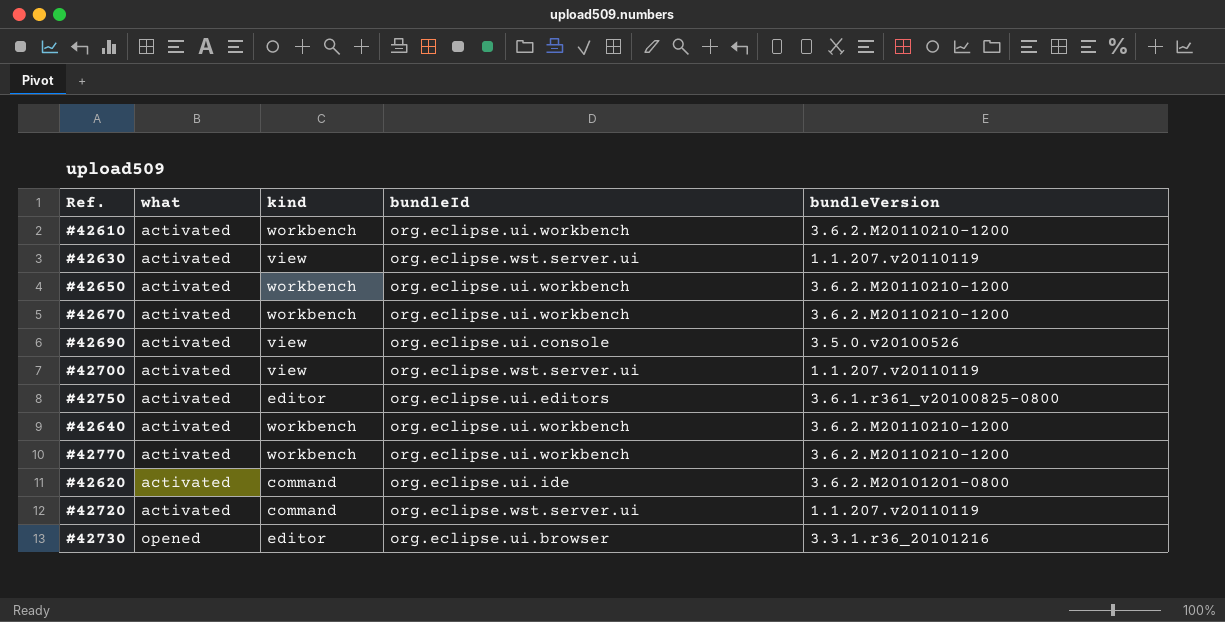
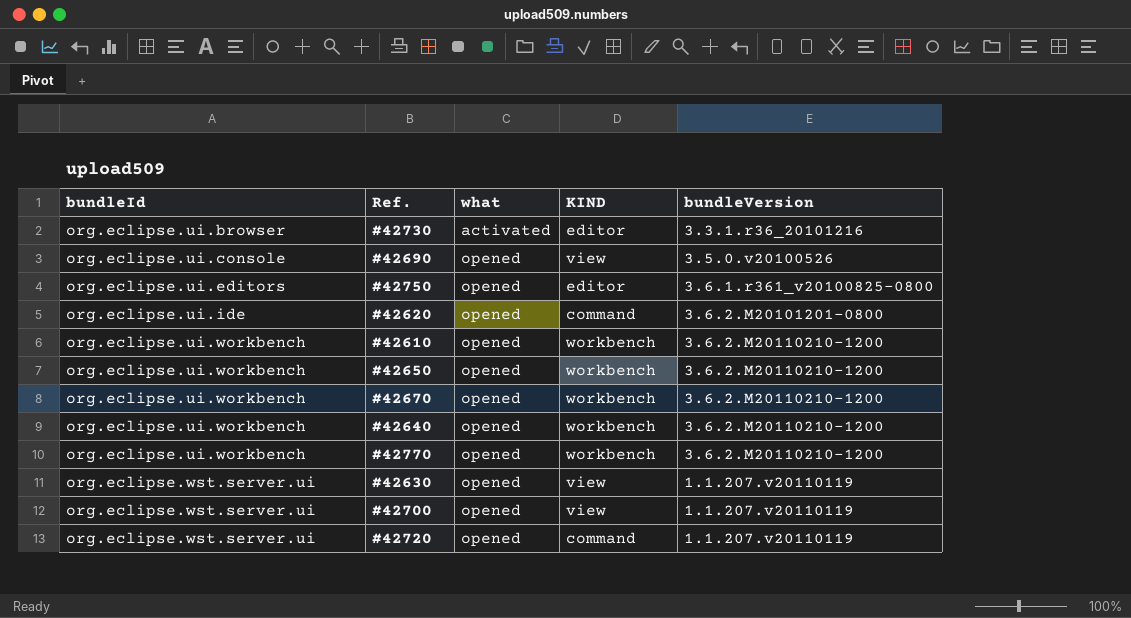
row order: what ascending -> bundleId ascending
column bundleId | position: 4 -> 1
column name: kind -> KIND
#42730 | what: opened -> activated
#42690 | what: activated -> opened
#42750 | what: activated -> opened
#42620 | what: activated -> opened
#42610 | what: activated -> opened
#42650 | what: activated -> opened
#42670 | what: activated -> opened
#42640 | what: activated -> opened
#42770 | what: activated -> opened
#42630 | what: activated -> opened
#42700 | what: activated -> opened
#42720 | what: activated -> opened

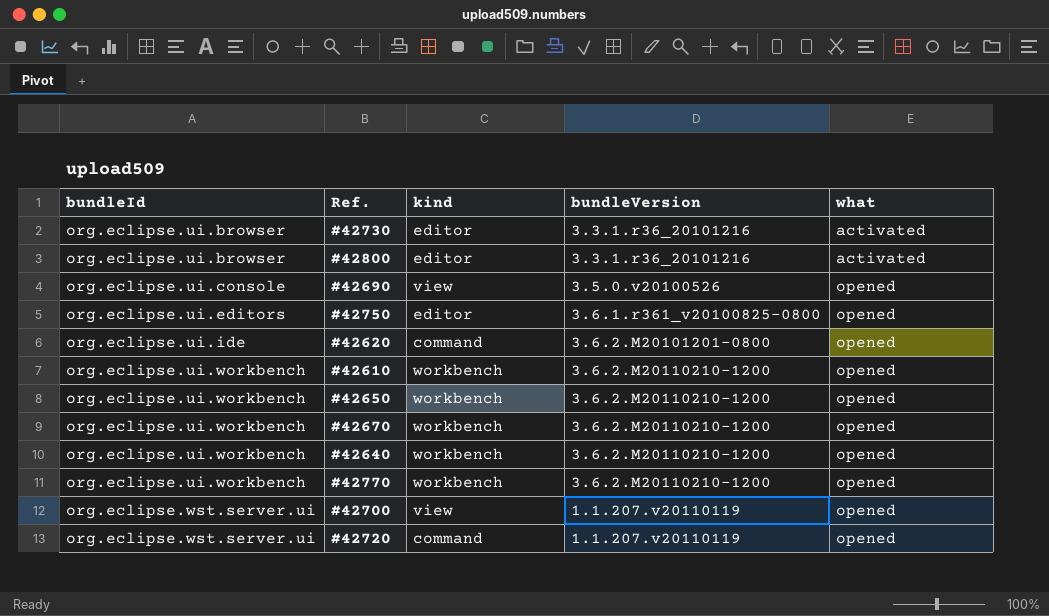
column name: KIND -> kind
column what | position: 3 -> 5
row #42630: org.eclipse.wst.server.ui | opened | view | 1.1.207.v20110119 -> none
row #42800: none -> org.eclipse.ui.browser | editor | 3.3.1.r36_20101216 | activated

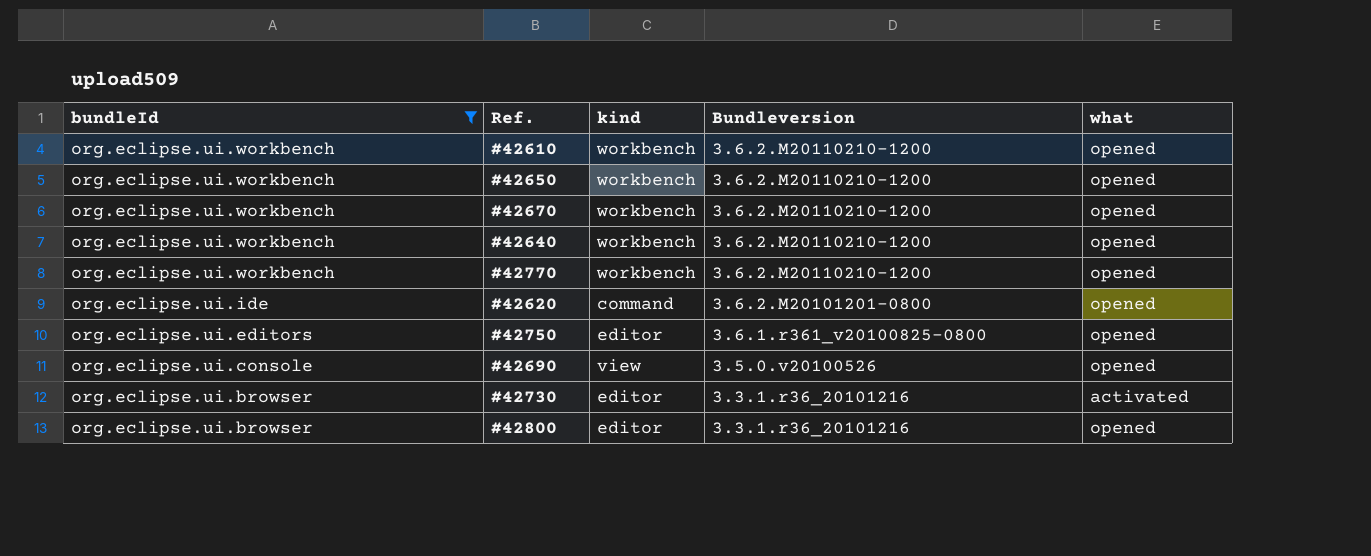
filter: none -> bundleId != org.eclipse.wst.server.ui
row order: bundleId ascending -> bundleId descending
column name: bundleVersion -> Bundleversion
#42800 | what: activated -> opened

